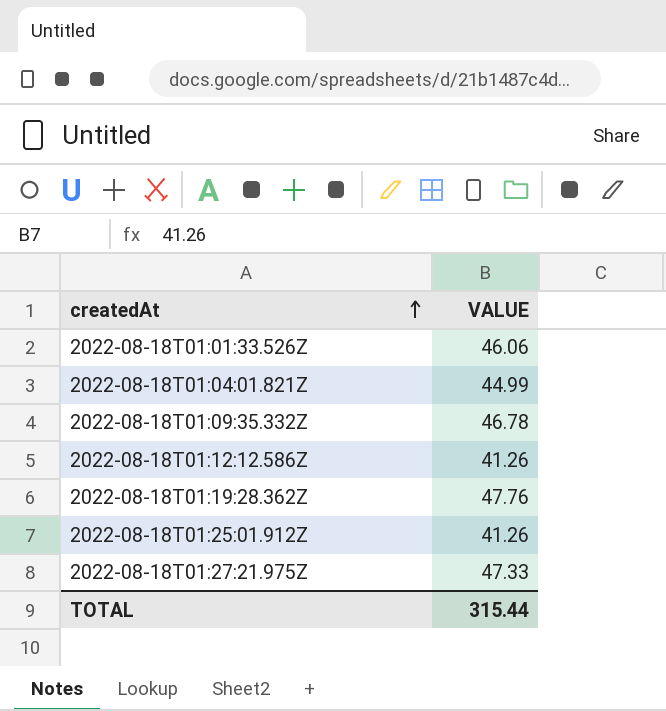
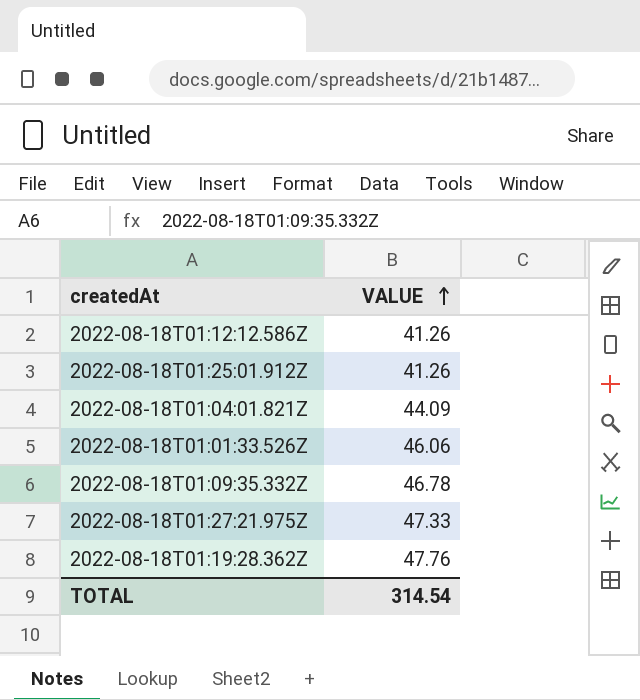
row order: createdAt ascending -> VALUE ascending
2022-08-18T01:04:01.821Z | VALUE: 44.99 -> 44.09
TOTAL | VALUE: 315.44 -> 314.54

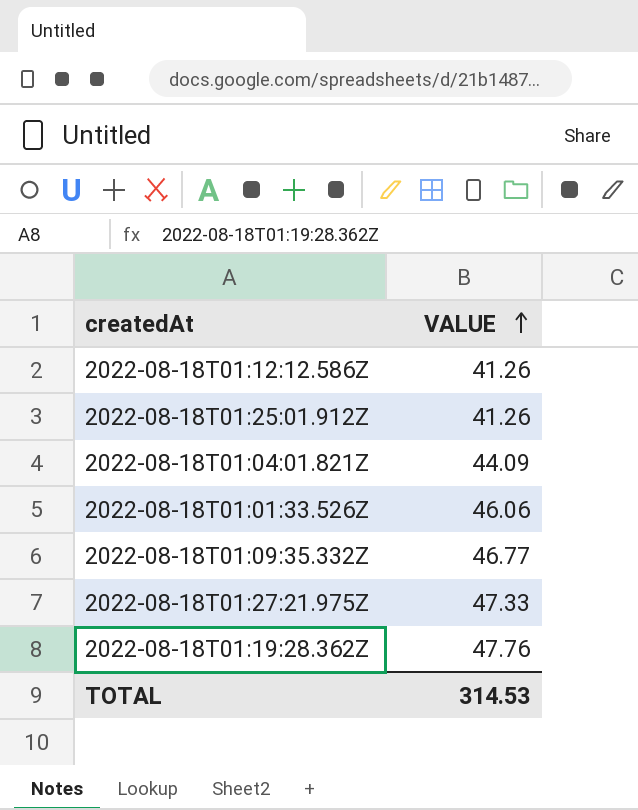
2022-08-18T01:09:35.332Z | VALUE: 46.78 -> 46.77
TOTAL | VALUE: 314.54 -> 314.53

